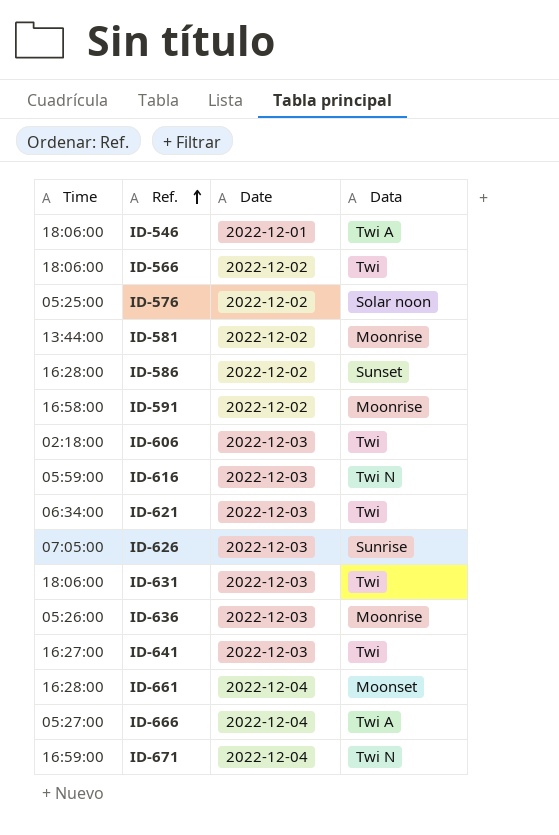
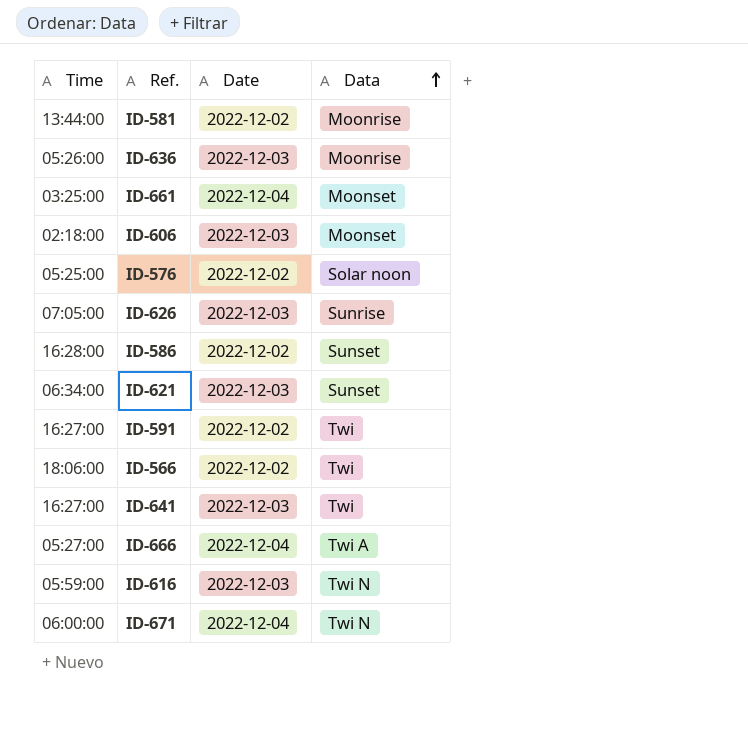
row order: Ref. ascending -> Data ascending
row ID-546: 18:06:00 | 2022-12-01 | Twi A -> none
row ID-631: 18:06:00 | 2022-12-03 | Twi -> none
ID-661 | Time: 16:28:00 -> 03:25:00
ID-606 | Data: Twi -> Moonset
ID-621 | Data: Twi -> Sunset
ID-591 | Time: 16:58:00 -> 16:27:00
ID-591 | Data: Moonrise -> Twi
ID-671 | Time: 16:59:00 -> 06:00:00

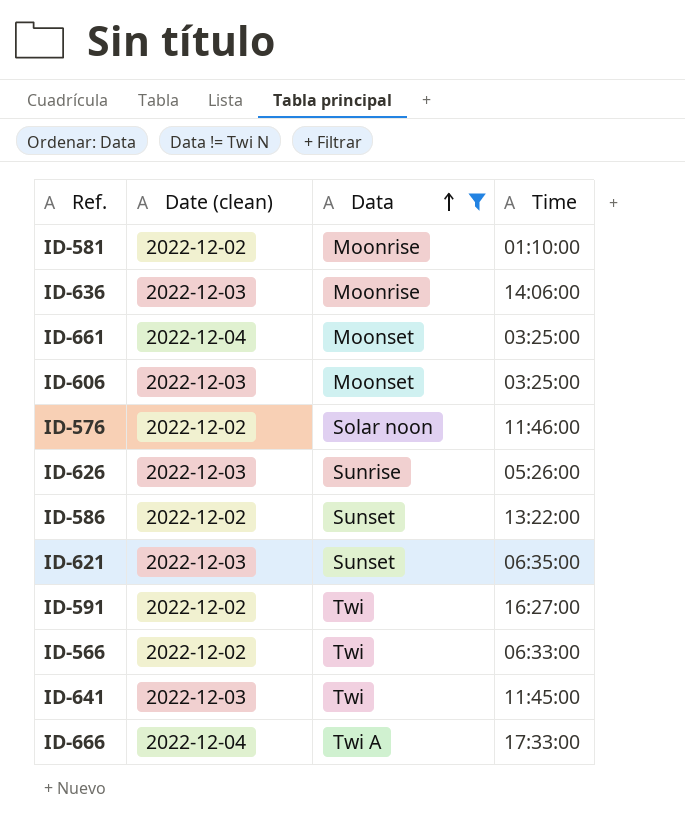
filter: none -> Data != Twi N
column name: Date -> Date (clean)
column Time | position: 1 -> 4
ID-581 | Time: 13:44:00 -> 01:10:00
ID-636 | Time: 05:26:00 -> 14:06:00
ID-606 | Time: 02:18:00 -> 03:25:00
ID-576 | Time: 05:25:00 -> 11:46:00
ID-626 | Time: 07:05:00 -> 05:26:00
ID-586 | Time: 16:28:00 -> 13:22:00
ID-621 | Time: 06:34:00 -> 06:35:00
ID-566 | Time: 18:06:00 -> 06:33:00
ID-641 | Time: 16:27:00 -> 11:45:00
ID-666 | Time: 05:27:00 -> 17:33:00

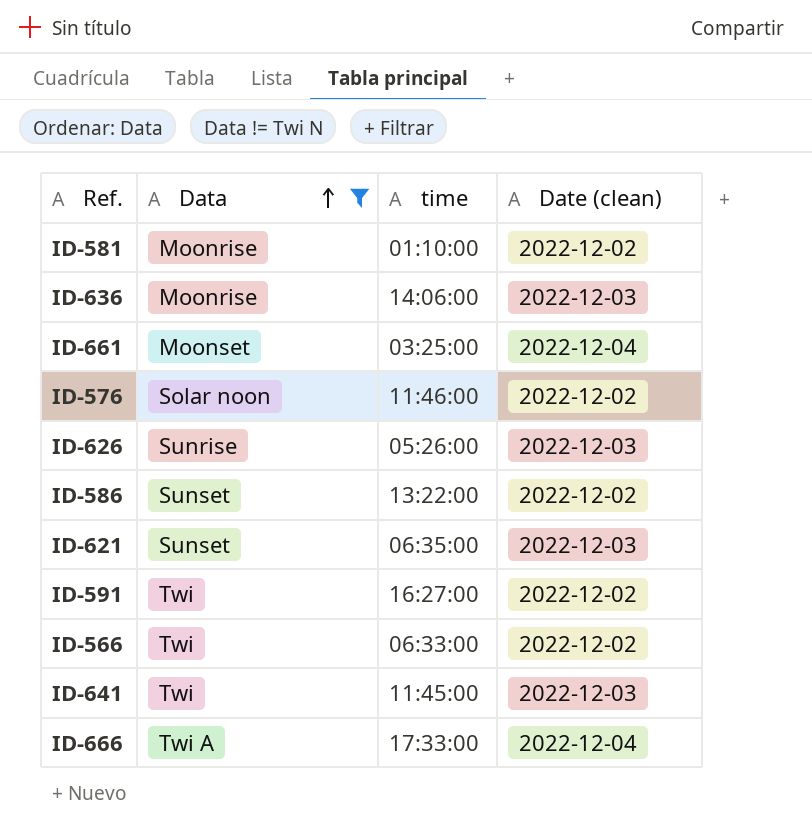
column name: Time -> time
column Date (clean) | position: 2 -> 4
row ID-606: 2022-12-03 | Moonset | 03:25:00 -> none

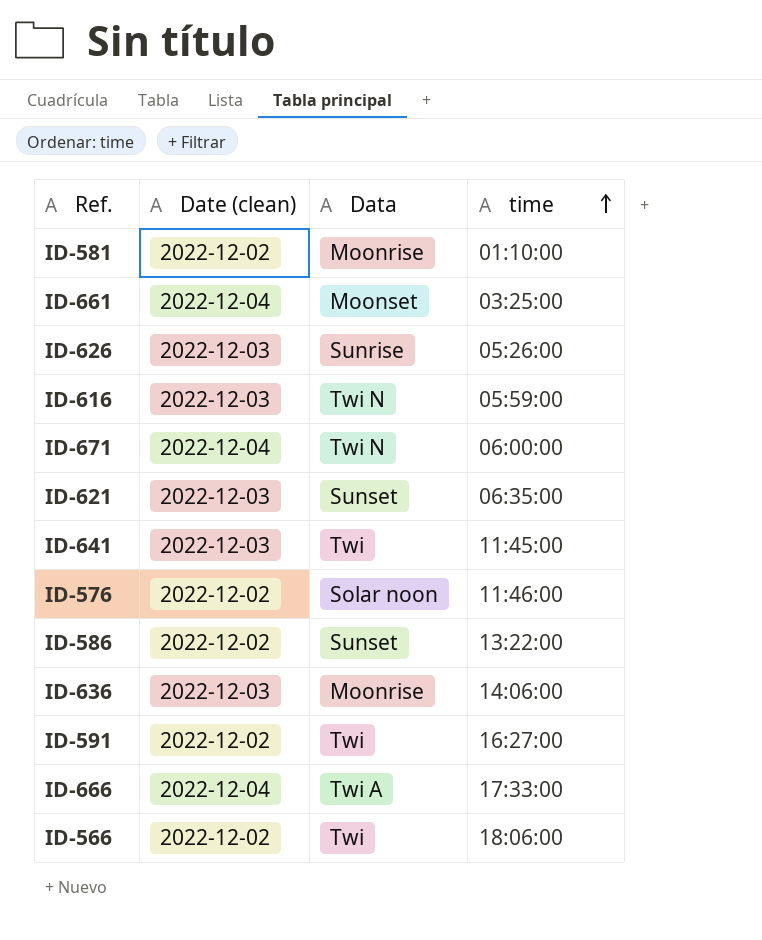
filter: Data != Twi N -> none
row order: Data ascending -> time ascending
column Date (clean) | position: 4 -> 2
ID-566 | time: 06:33:00 -> 18:06:00

